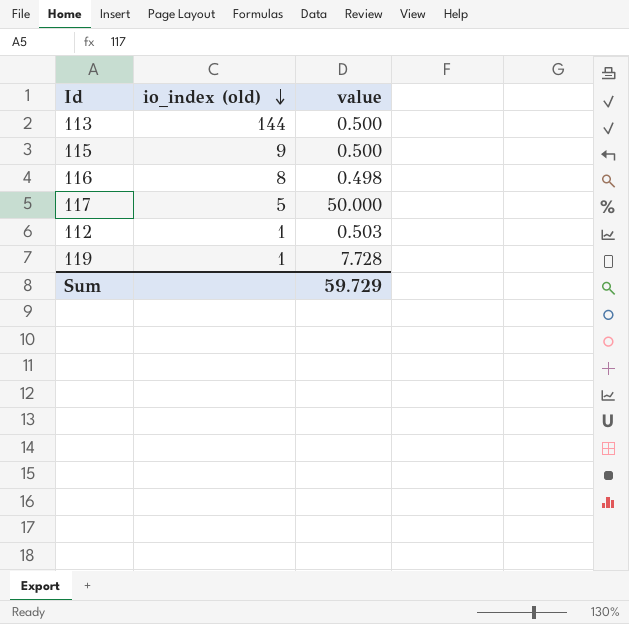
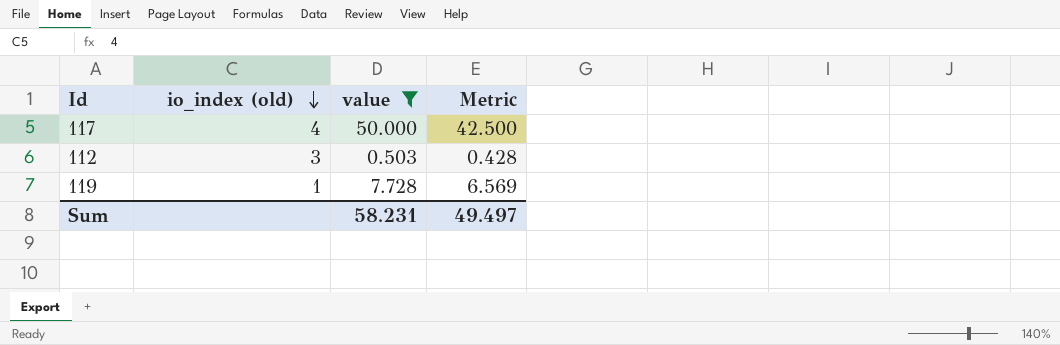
filter: none -> value >= 0.503
column Metric | formula: none -> [value] * 0.85
117 | io_index (old): 5 -> 4
112 | io_index (old): 1 -> 3
Sum | value: 59.729 -> 58.231

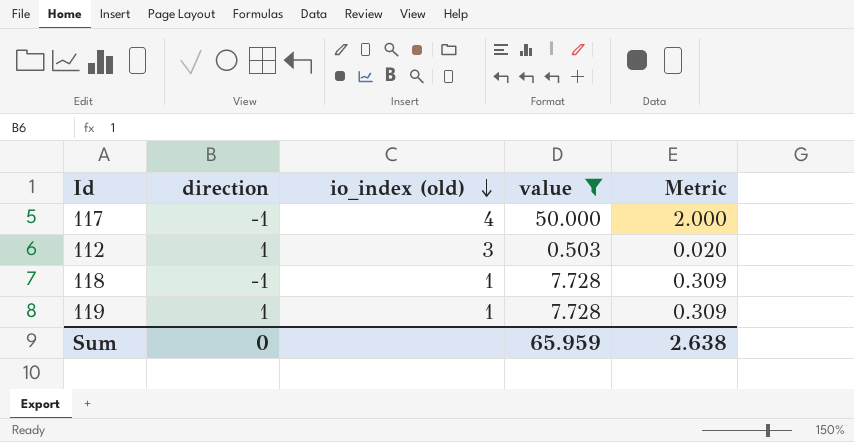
column direction | position: none -> 2
column Metric | formula: [value] * 0.85 -> [value] * 0.04
row 118: none -> -1 | 1 | 7.728 | 0.309
Sum | value: 58.231 -> 65.959
Sum | Metric: 49.497 -> 2.638

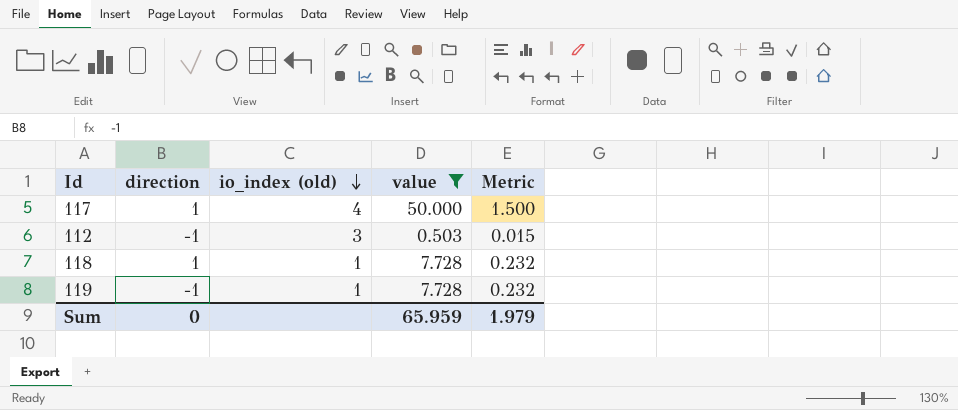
column Metric | formula: [value] * 0.04 -> [value] * 0.03
117 | direction: -1 -> 1
112 | direction: 1 -> -1
118 | direction: -1 -> 1
119 | direction: 1 -> -1
Sum | Metric: 2.638 -> 1.979

